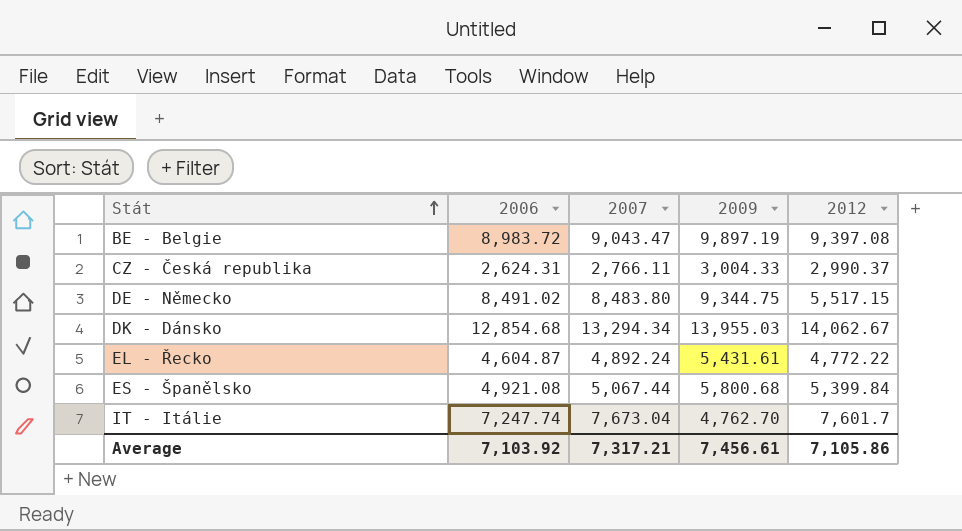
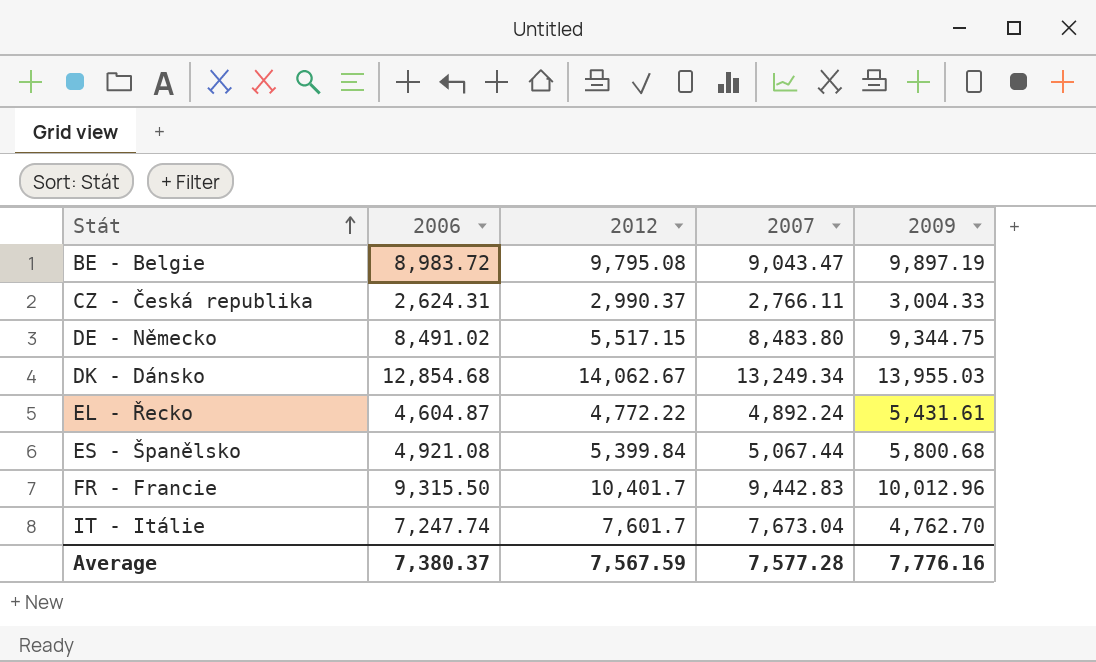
column 2012 | position: 5 -> 3
BE - Belgie | 2012: 9,397.08 -> 9,795.08
DK - Dánsko | 2007: 13,294.34 -> 13,249.34
row FR - Francie: none -> 9,315.50 | 10,401.7 | 9,442.83 | 10,012.96
Average | 2006: 7,103.92 -> 7,380.37
Average | 2012: 7,105.86 -> 7,567.59
Average | 2007: 7,317.21 -> 7,577.28
Average | 2009: 7,456.61 -> 7,776.16

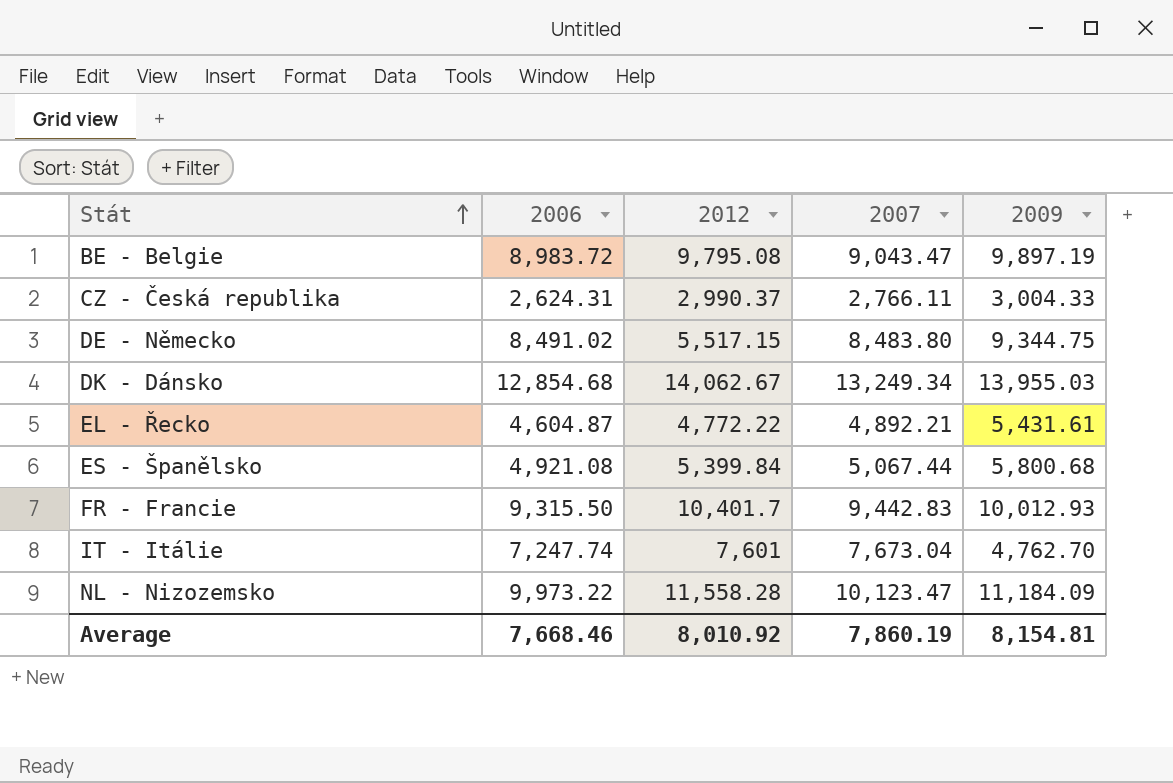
EL - Řecko | 2007: 4,892.24 -> 4,892.21
FR - Francie | 2009: 10,012.96 -> 10,012.93
IT - Itálie | 2012: 7,601.7 -> 7,601
row NL - Nizozemsko: none -> 9,973.22 | 11,558.28 | 10,123.47 | 11,184.09
Average | 2006: 7,380.37 -> 7,668.46
Average | 2012: 7,567.59 -> 8,010.92
Average | 2007: 7,577.28 -> 7,860.19
Average | 2009: 7,776.16 -> 8,154.81

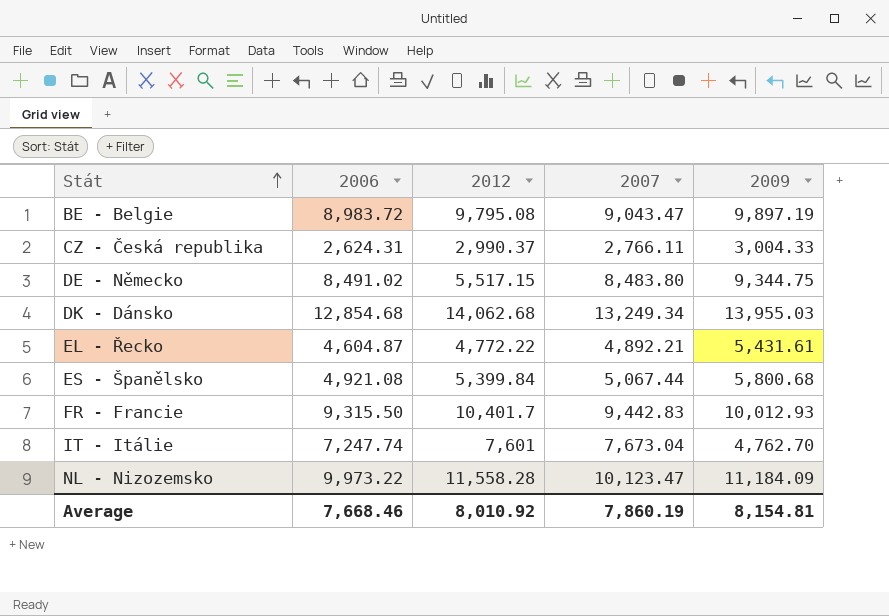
DK - Dánsko | 2012: 14,062.67 -> 14,062.68

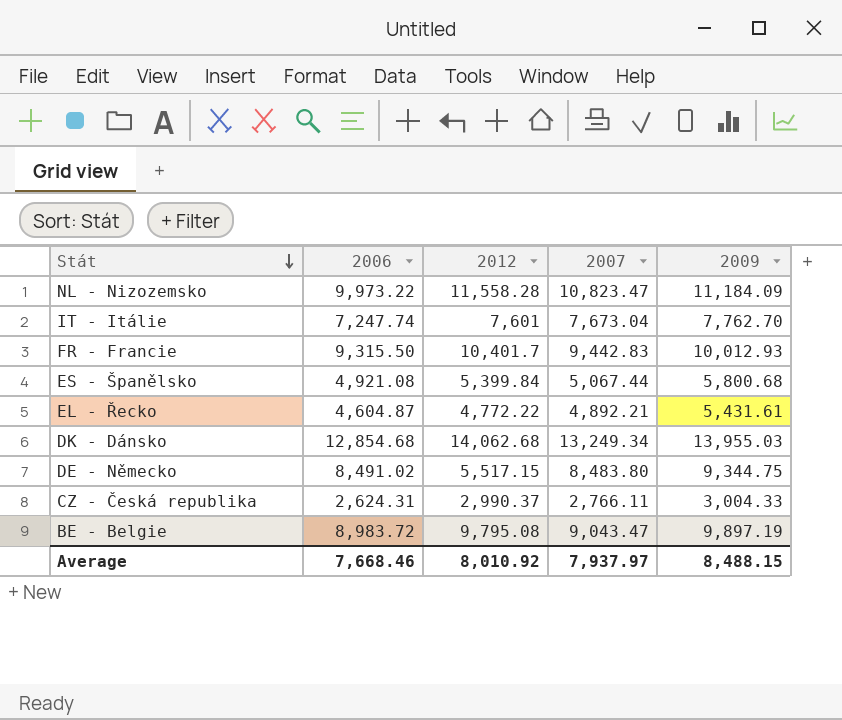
row order: Stát ascending -> Stát descending
NL - Nizozemsko | 2007: 10,123.47 -> 10,823.47
IT - Itálie | 2009: 4,762.70 -> 7,762.70
Average | 2007: 7,860.19 -> 7,937.97
Average | 2009: 8,154.81 -> 8,488.15

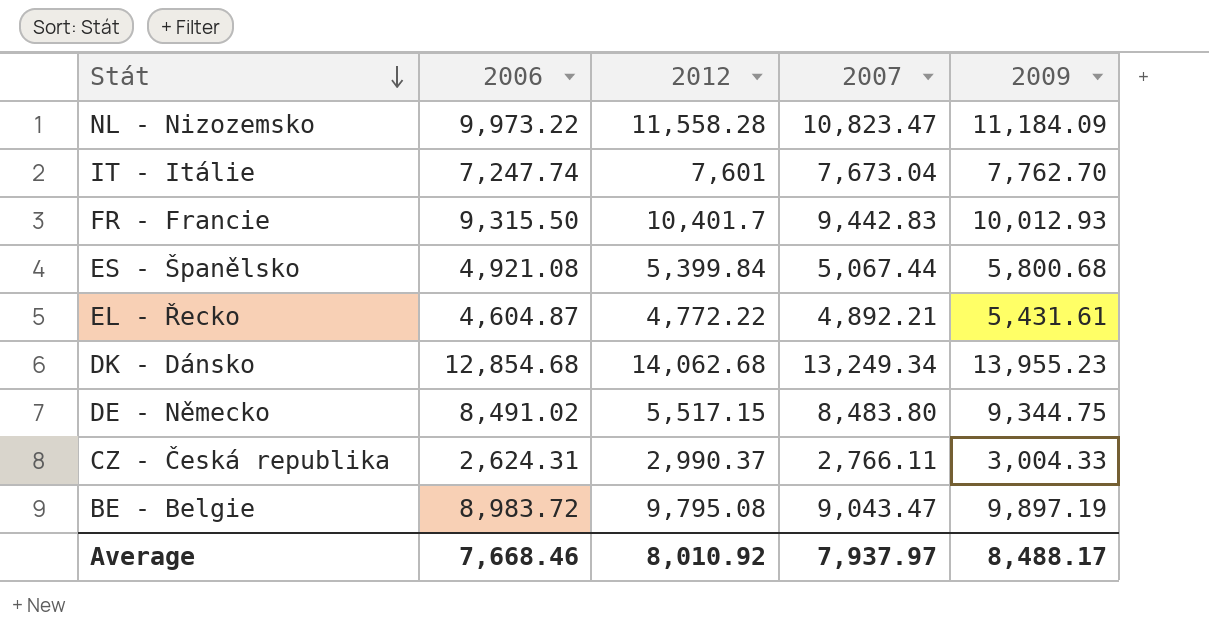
DK - Dánsko | 2009: 13,955.03 -> 13,955.23
Average | 2009: 8,488.15 -> 8,488.17

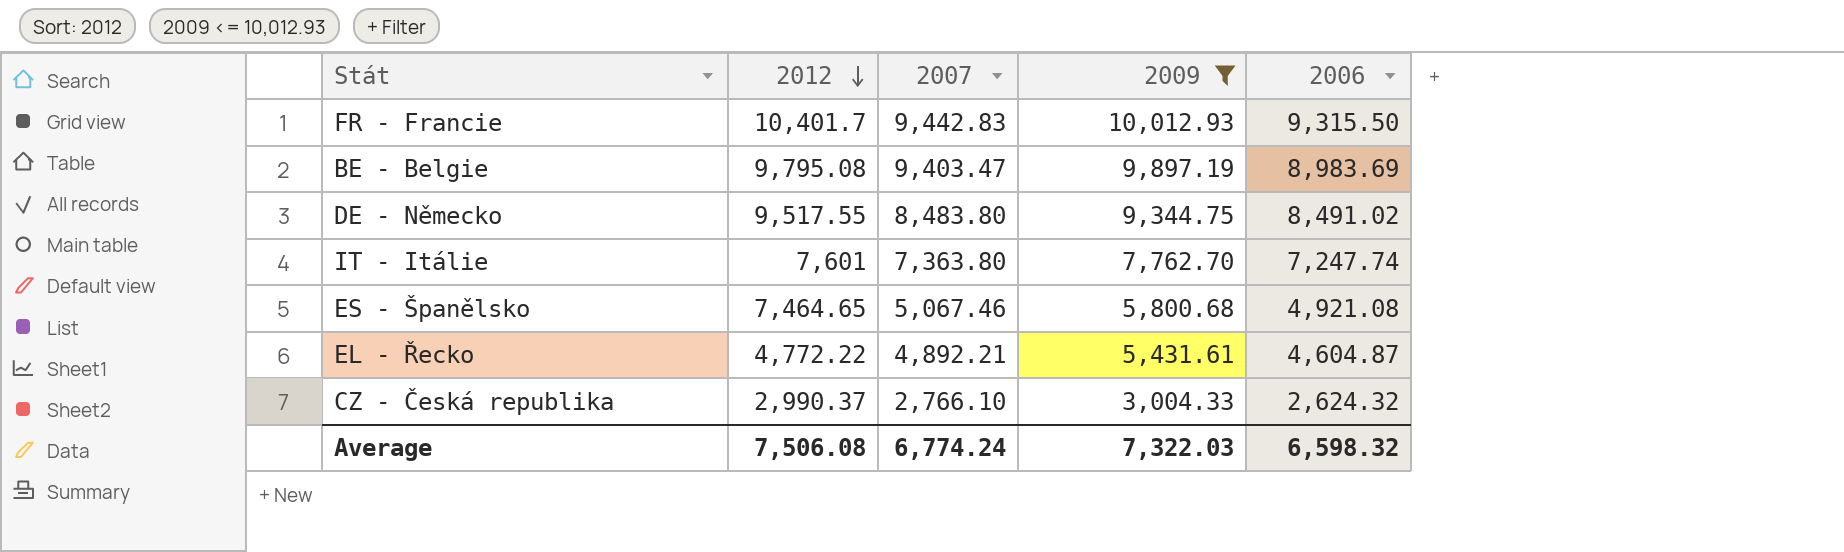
filter: none -> 2009 <= 10,012.93
row order: Stát descending -> 2012 descending
column 2006 | position: 2 -> 5
BE - Belgie | 2007: 9,043.47 -> 9,403.47
BE - Belgie | 2006: 8,983.72 -> 8,983.69
DE - Německo | 2012: 5,517.15 -> 9,517.55
IT - Itálie | 2007: 7,673.04 -> 7,363.80
ES - Španělsko | 2012: 5,399.84 -> 7,464.65
ES - Španělsko | 2007: 5,067.44 -> 5,067.46
CZ - Česká republika | 2007: 2,766.11 -> 2,766.10
CZ - Česká republika | 2006: 2,624.31 -> 2,624.32
Average | 2012: 8,010.92 -> 7,506.08
Average | 2007: 7,937.97 -> 6,774.24
Average | 2009: 8,488.17 -> 7,322.03
Average | 2006: 7,668.46 -> 6,598.32

